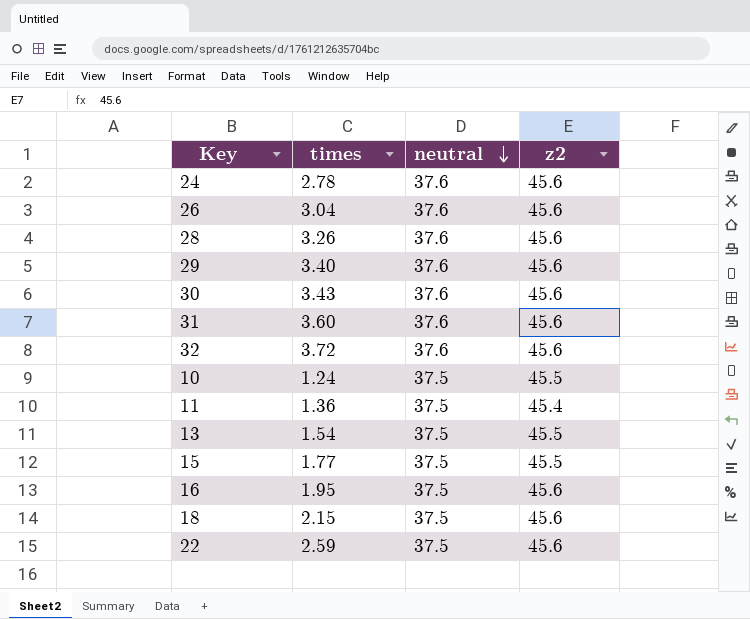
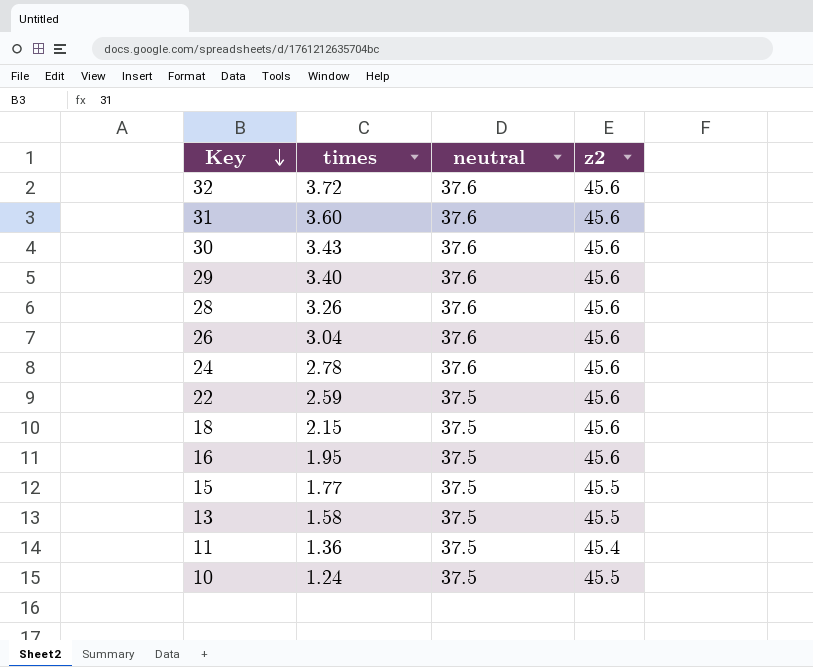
row order: neutral descending -> Key descending
13 | times: 1.54 -> 1.58

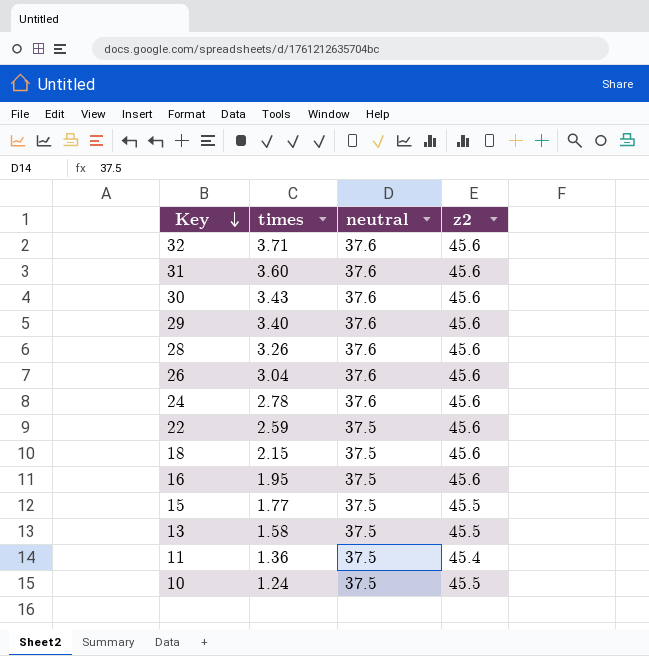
32 | times: 3.72 -> 3.71

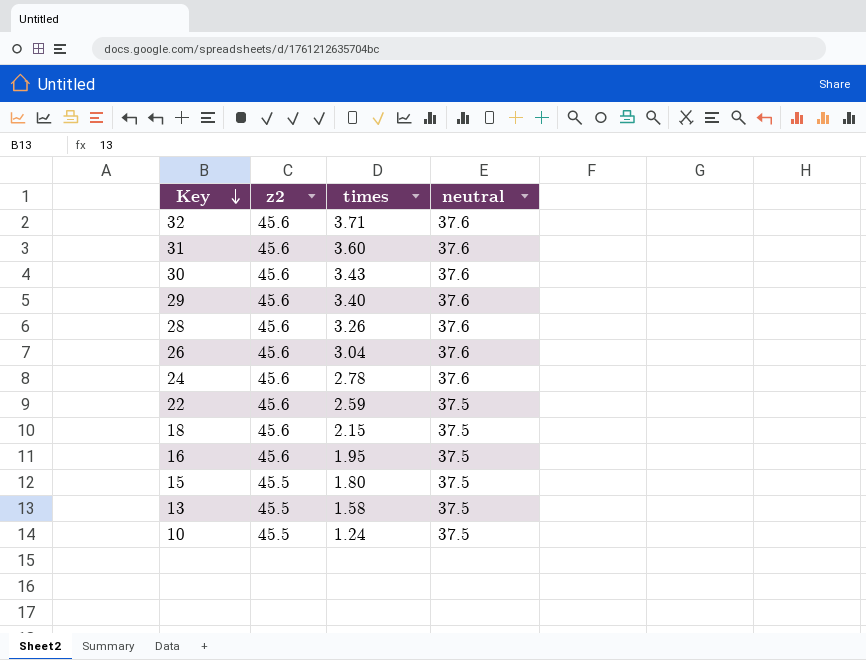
column z2 | position: 4 -> 2
row 11: 1.36 | 37.5 | 45.4 -> none
15 | times: 1.77 -> 1.80

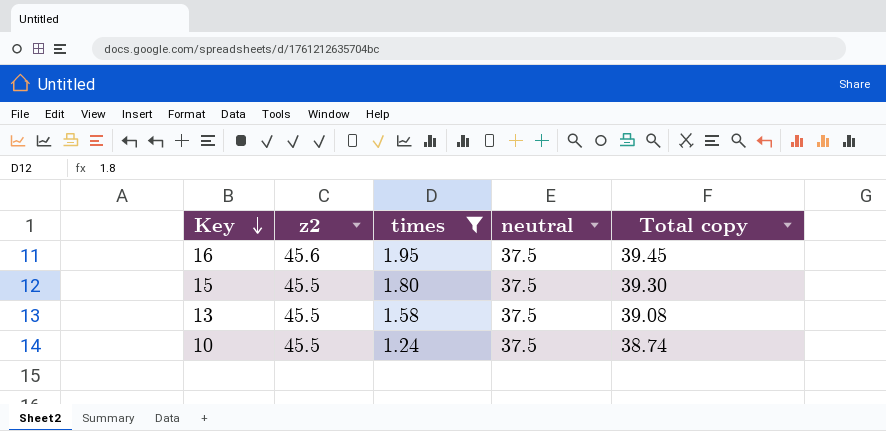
filter: none -> times <= 1.95
column Total copy | formula: none -> [times] + [neutral]

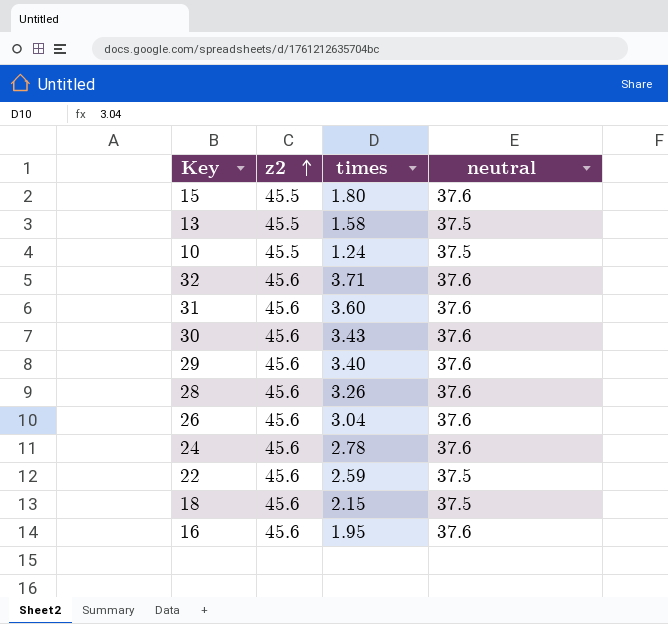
filter: times <= 1.95 -> none
row order: Key descending -> z2 ascending
column Total copy | formula: [times] + [neutral] -> none
15 | neutral: 37.5 -> 37.6
16 | neutral: 37.5 -> 37.6

